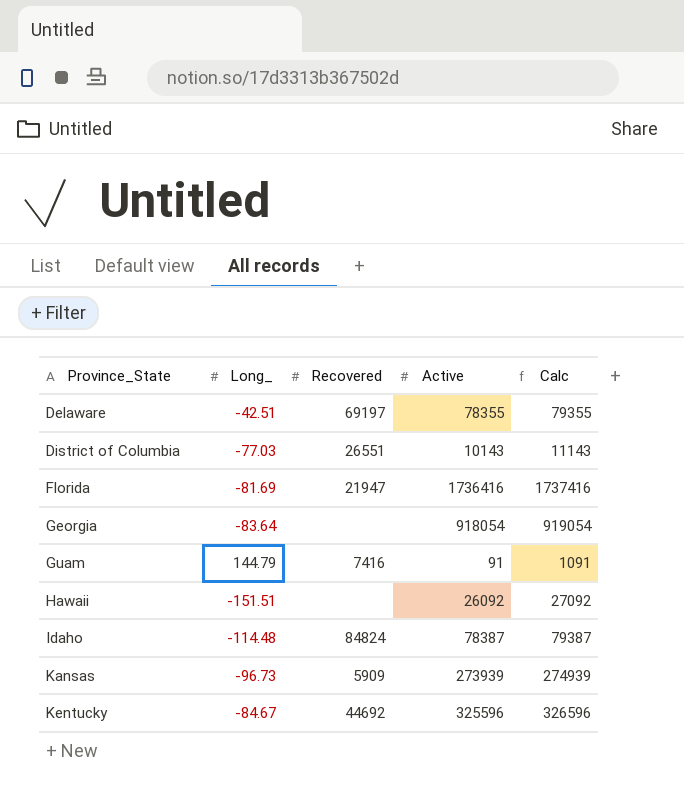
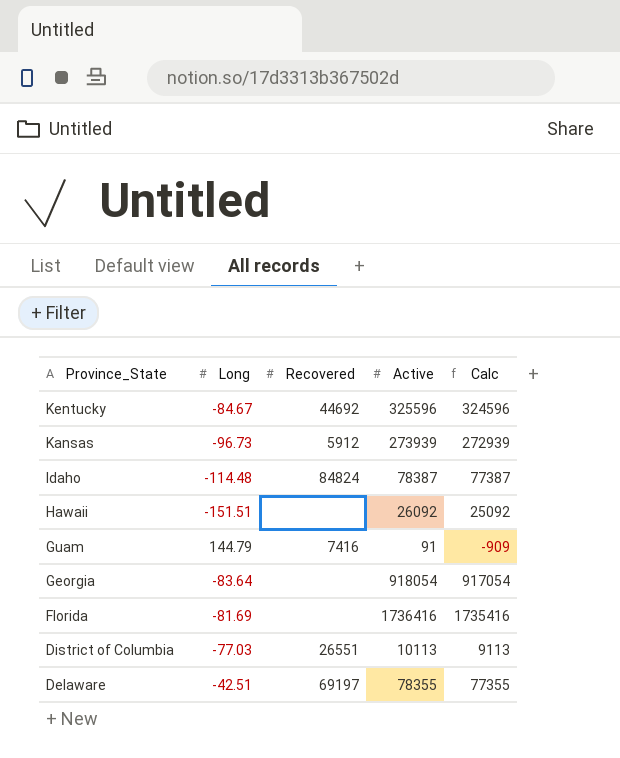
row order: Province_State ascending -> Province_State descending
column name: Long_ -> Long
column Calc | formula: [Active] + 1000 -> [Active] - 1000
Kansas | Recovered: 5909 -> 5912
Florida | Recovered: 21947 -> none
District of Columbia | Active: 10143 -> 10113

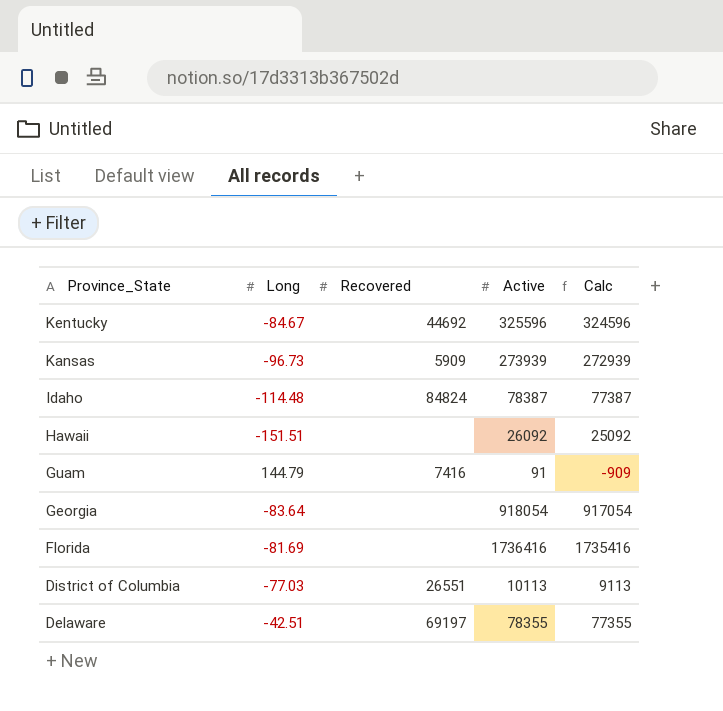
Kansas | Recovered: 5912 -> 5909

